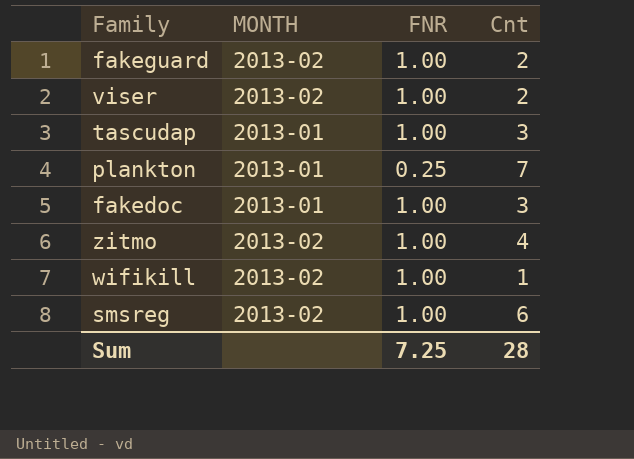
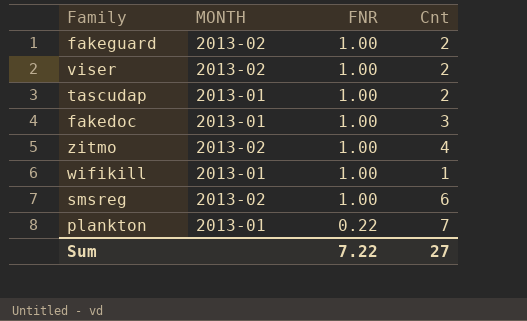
row order: none -> FNR descending
tascudap | Cnt: 3 -> 2
wifikill | MONTH: 2013-02 -> 2013-01
plankton | FNR: 0.25 -> 0.22
Sum | FNR: 7.25 -> 7.22
Sum | Cnt: 28 -> 27

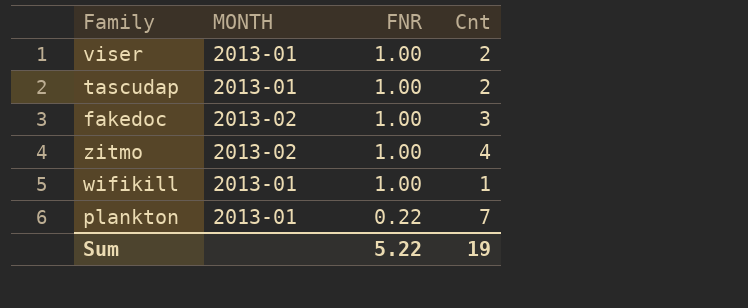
row fakeguard: 2013-02 | 1.00 | 2 -> none
row smsreg: 2013-02 | 1.00 | 6 -> none
viser | MONTH: 2013-02 -> 2013-01
fakedoc | MONTH: 2013-01 -> 2013-02
Sum | FNR: 7.22 -> 5.22
Sum | Cnt: 27 -> 19

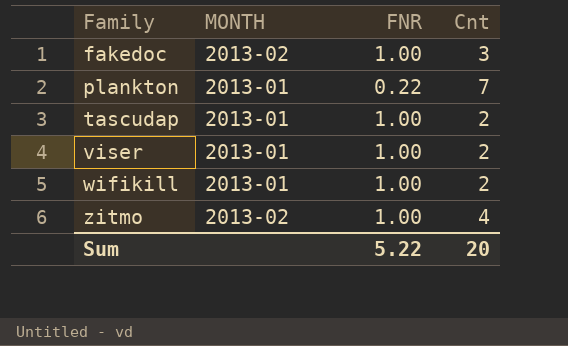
row order: FNR descending -> Family ascending
wifikill | Cnt: 1 -> 2
Sum | Cnt: 19 -> 20

